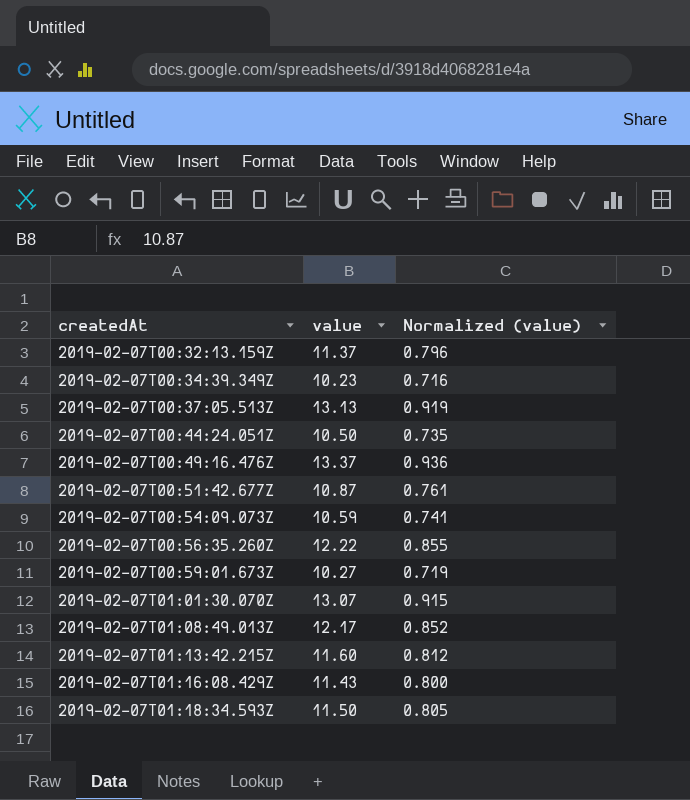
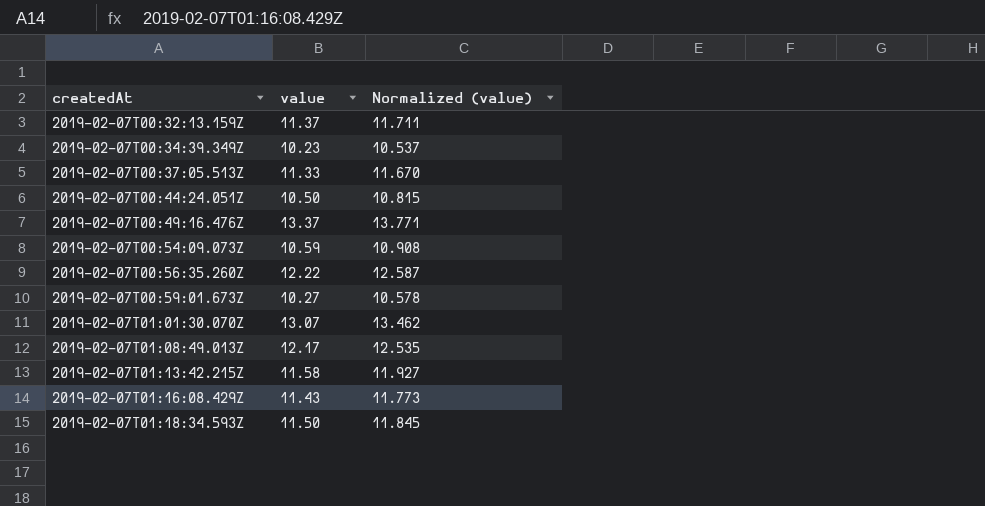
column Normalized (value) | formula: [value] * 0.07 -> [value] * 1.03
row 2019-02-07T00:51:42.677Z: 10.87 | 0.761 -> none
2019-02-07T00:37:05.513Z | value: 13.13 -> 11.33
2019-02-07T01:13:42.215Z | value: 11.60 -> 11.58

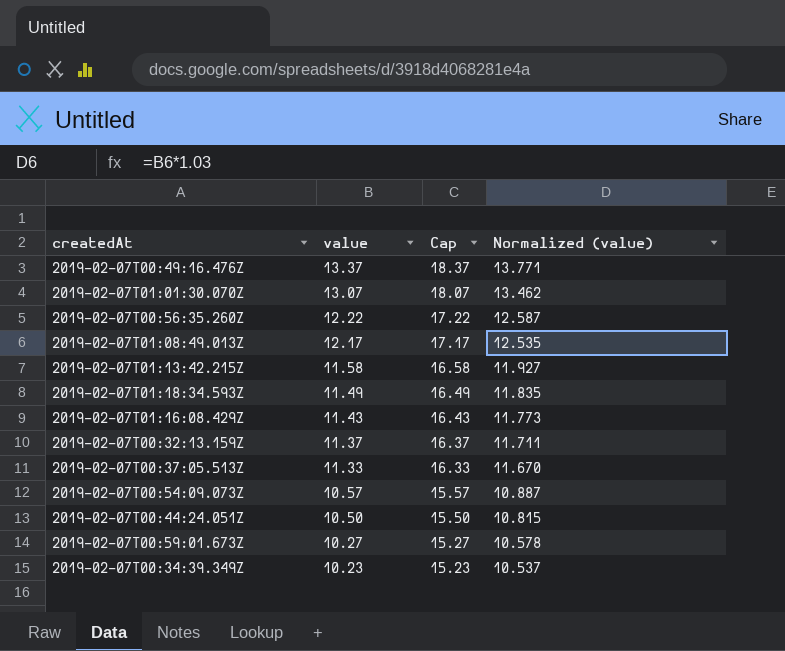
row order: createdAt ascending -> value descending
column Cap | formula: none -> [value] + 5
2019-02-07T01:18:34.593Z | value: 11.50 -> 11.49
2019-02-07T01:18:34.593Z | Normalized (value): 11.845 -> 11.835
2019-02-07T00:54:09.073Z | value: 10.59 -> 10.57
2019-02-07T00:54:09.073Z | Normalized (value): 10.908 -> 10.887

